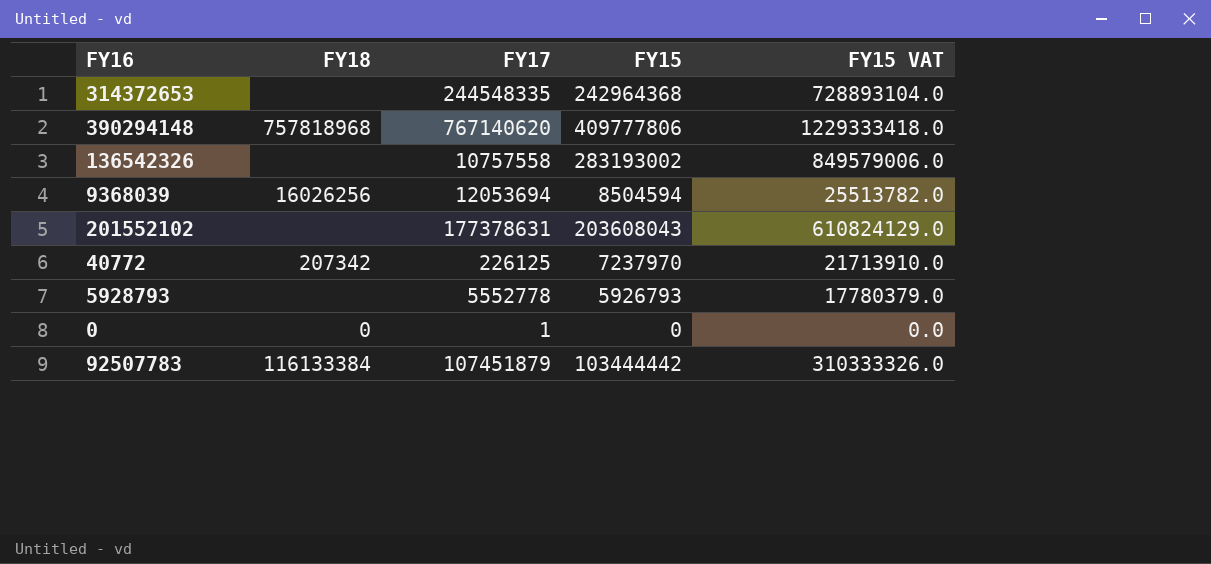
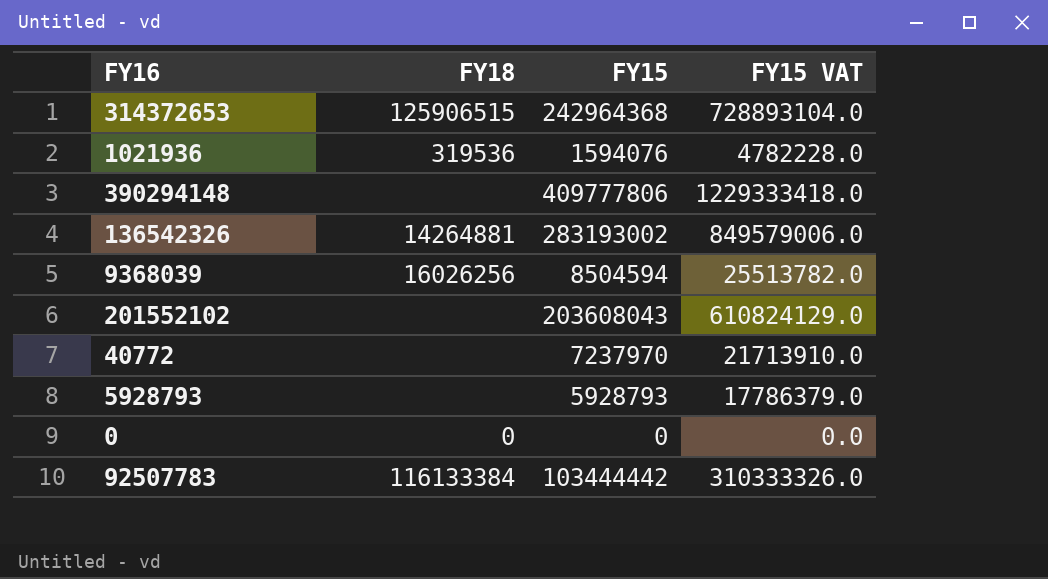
column FY17 | position: 3 -> none
314372653 | FY18: none -> 125906515
row 1021936: none -> 319536 | 1594076 | 4782228.0
390294148 | FY18: 757818968 -> none
136542326 | FY18: none -> 14264881
40772 | FY18: 207342 -> none
5928793 | FY15: 5926793 -> 5928793
5928793 | FY15 VAT: 17780379.0 -> 17786379.0

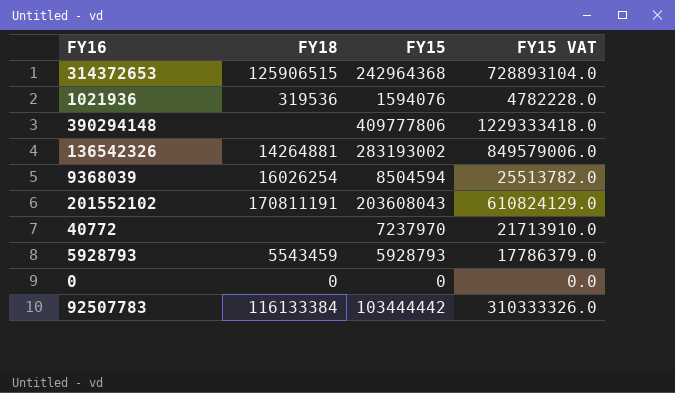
9368039 | FY18: 16026256 -> 16026254
201552102 | FY18: none -> 170811191
5928793 | FY18: none -> 5543459

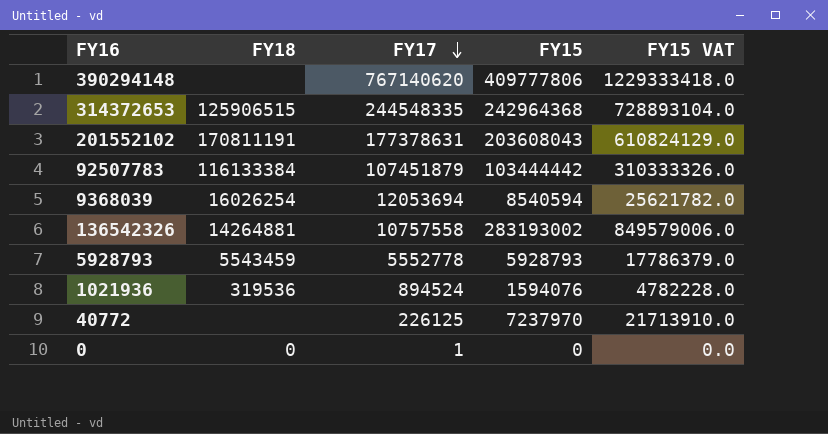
row order: none -> FY17 descending
column FY17 | position: none -> 3
9368039 | FY15: 8504594 -> 8540594
9368039 | FY15 VAT: 25513782.0 -> 25621782.0

